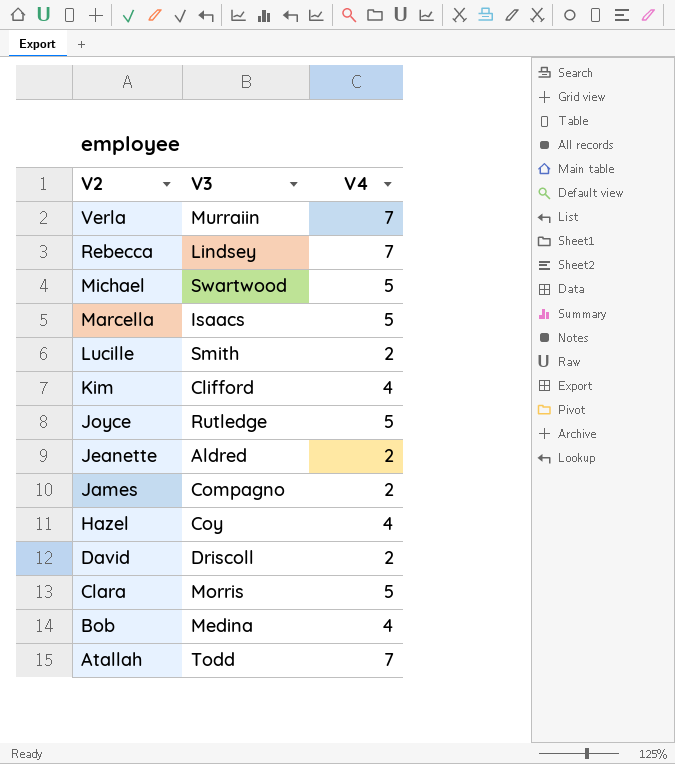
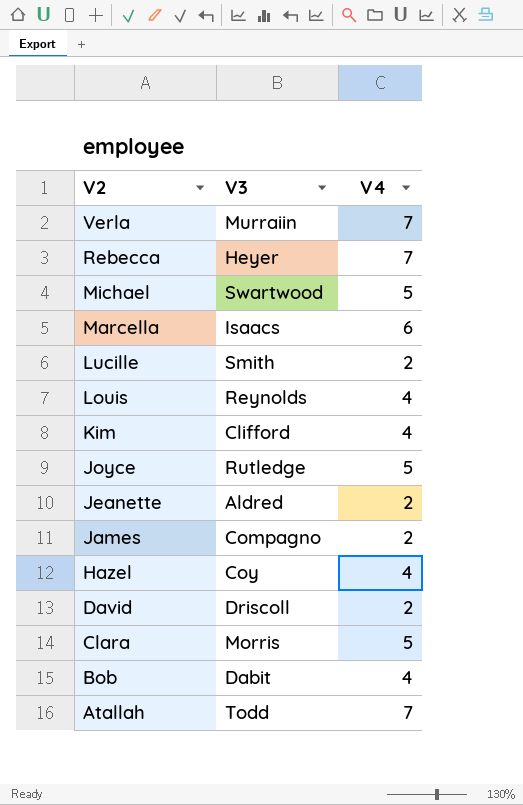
Rebecca | V3: Lindsey -> Heyer
Marcella | V4: 5 -> 6
row Louis: none -> Reynolds | 4
Bob | V3: Medina -> Dabit

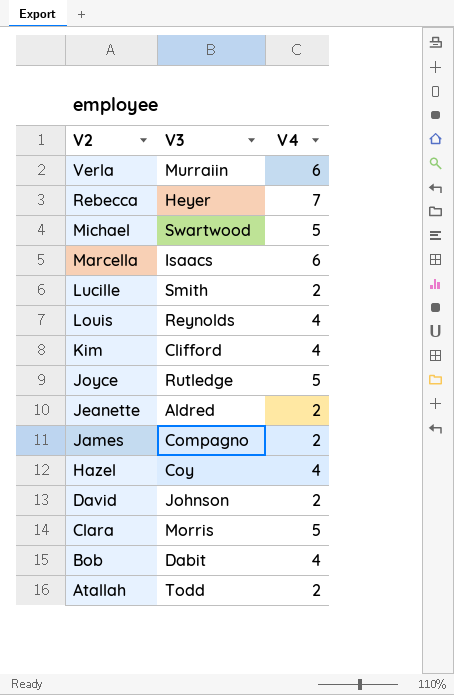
Verla | V4: 7 -> 6
David | V3: Driscoll -> Johnson
Atallah | V4: 7 -> 2

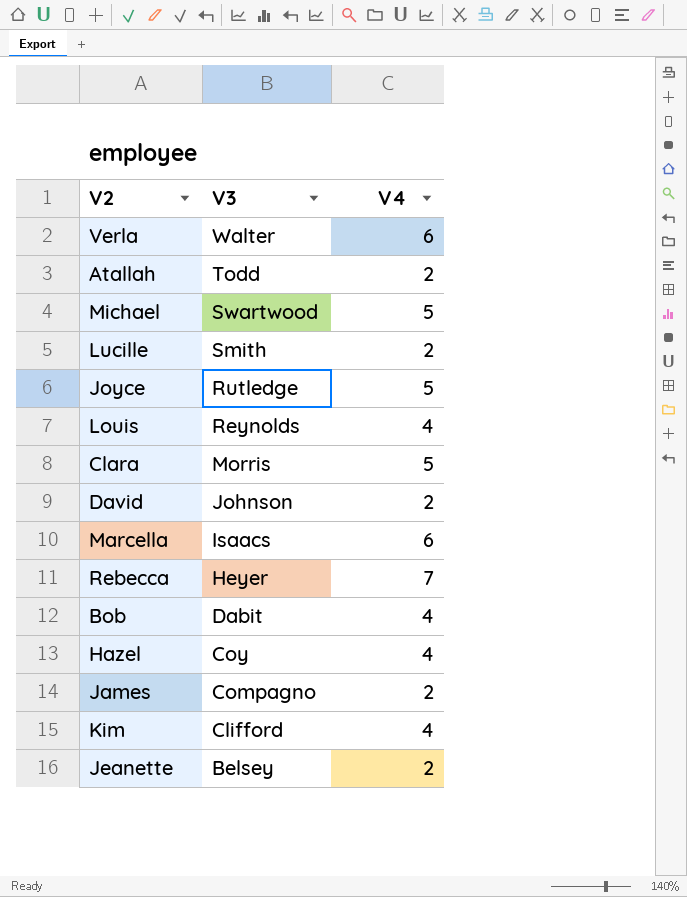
row order: V2 descending -> V3 descending
Verla | V3: Murraiin -> Walter
Jeanette | V3: Aldred -> Belsey

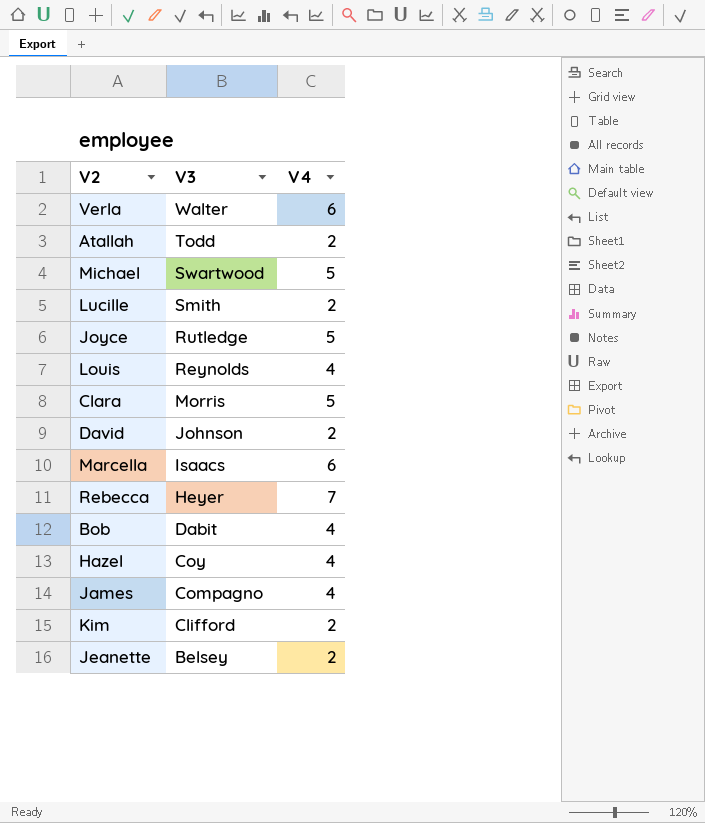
James | V4: 2 -> 4
Kim | V4: 4 -> 2

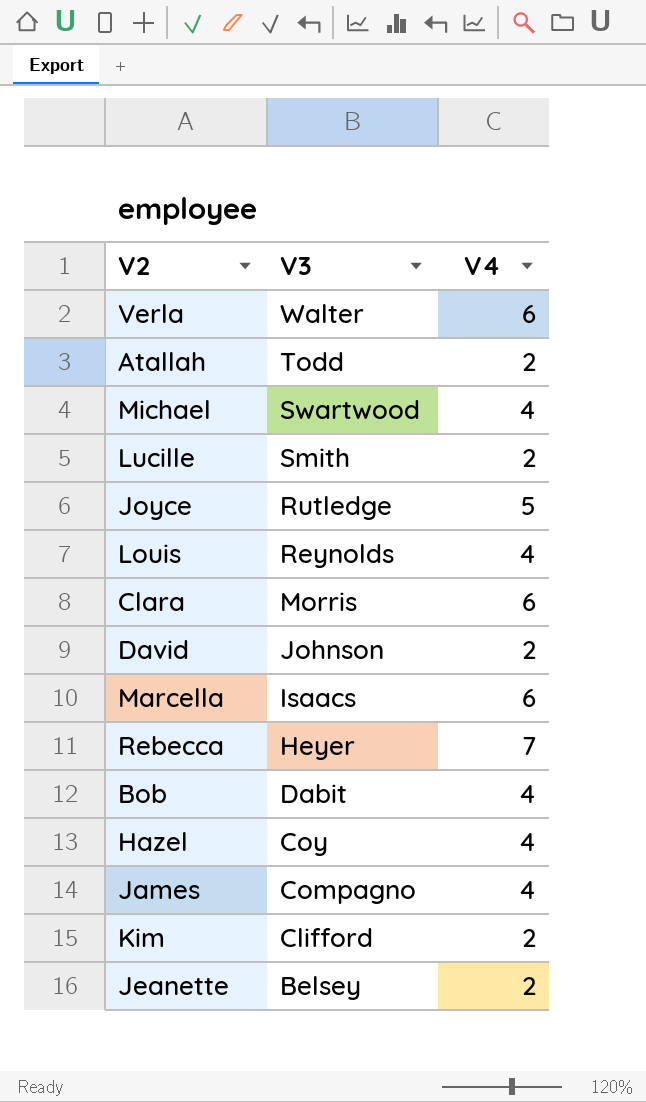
Michael | V4: 5 -> 4
Clara | V4: 5 -> 6

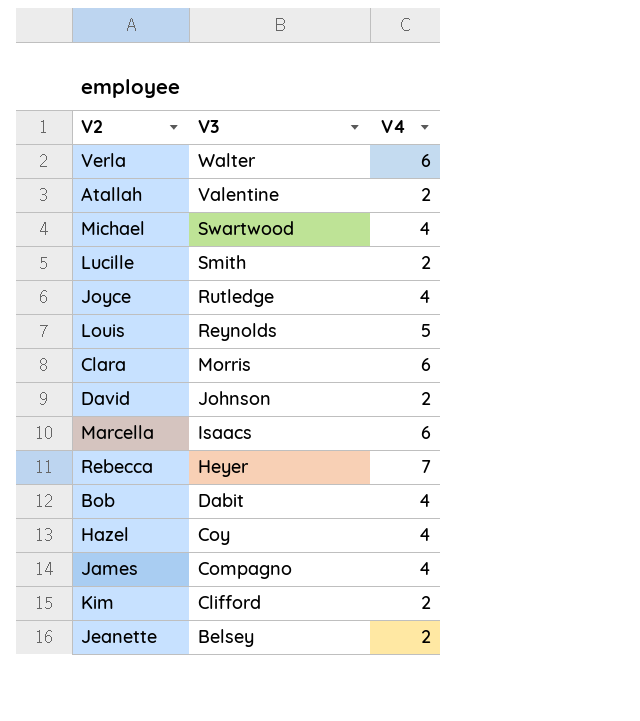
Atallah | V3: Todd -> Valentine
Joyce | V4: 5 -> 4
Louis | V4: 4 -> 5

